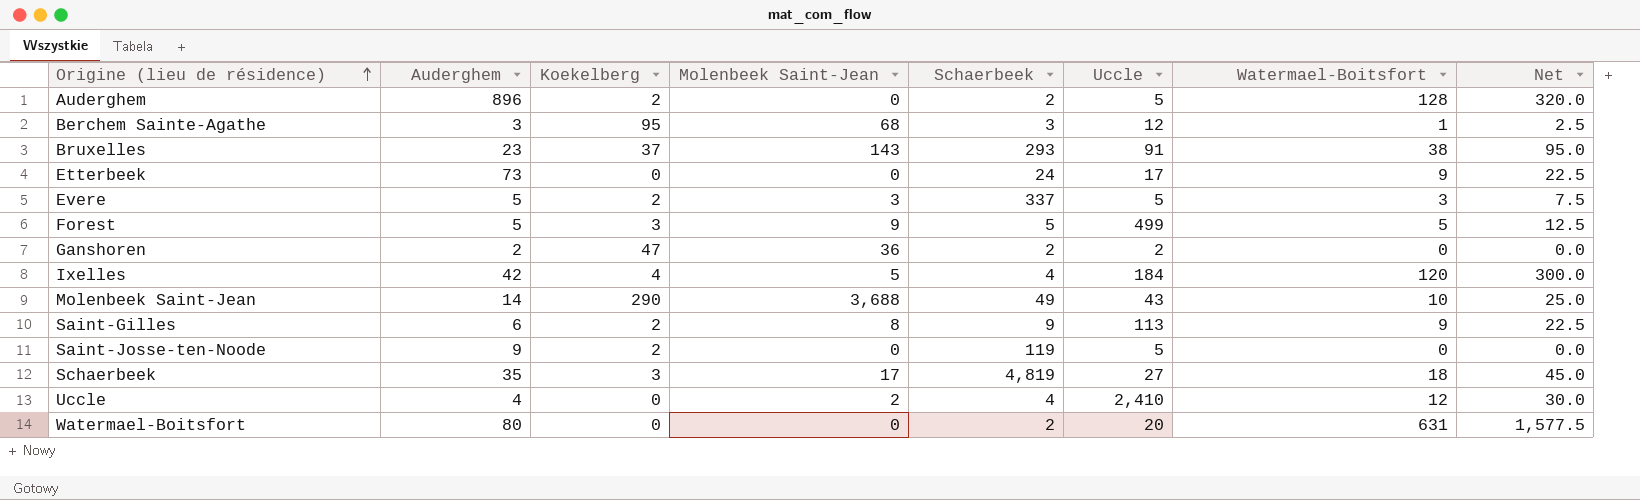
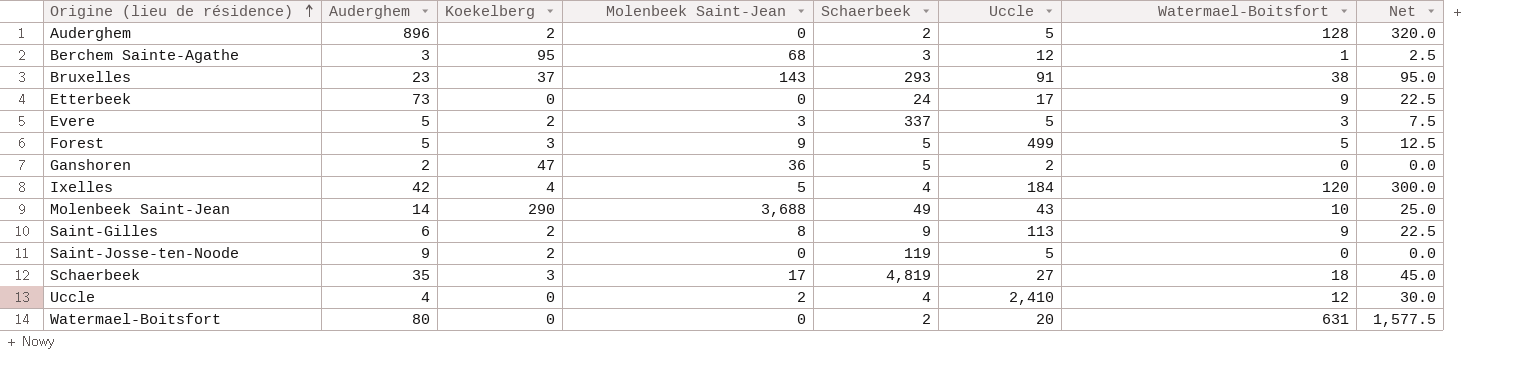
Ganshoren | Schaerbeek: 2 -> 5

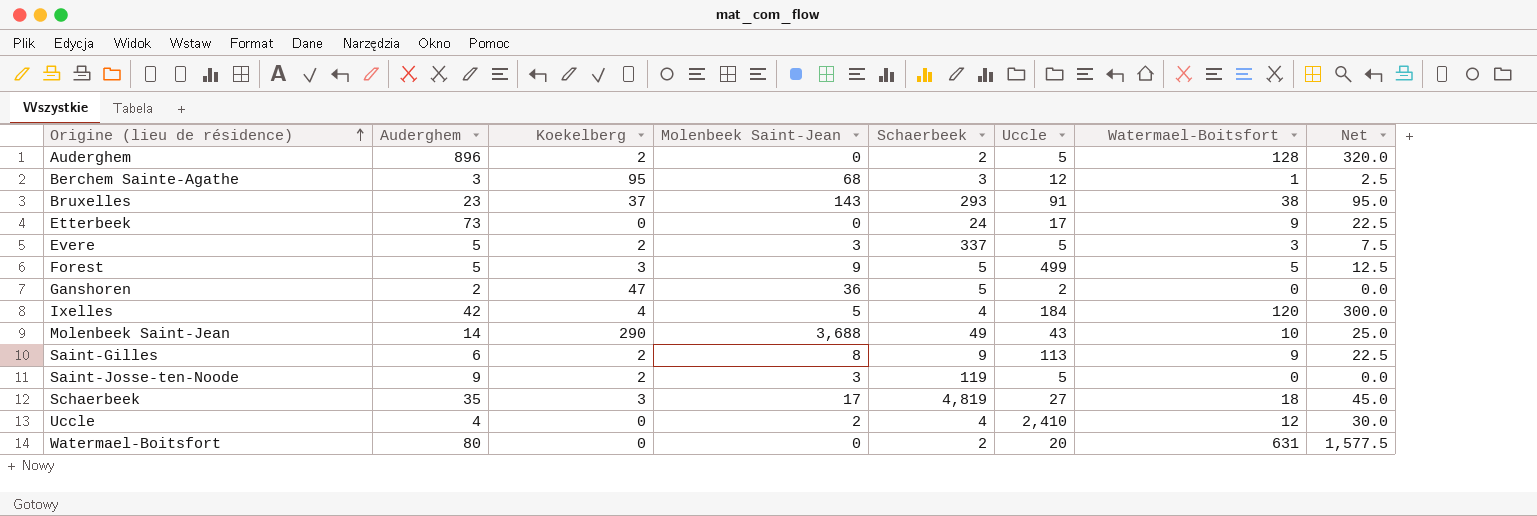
Saint-Josse-ten-Noode | Molenbeek Saint-Jean: 0 -> 3

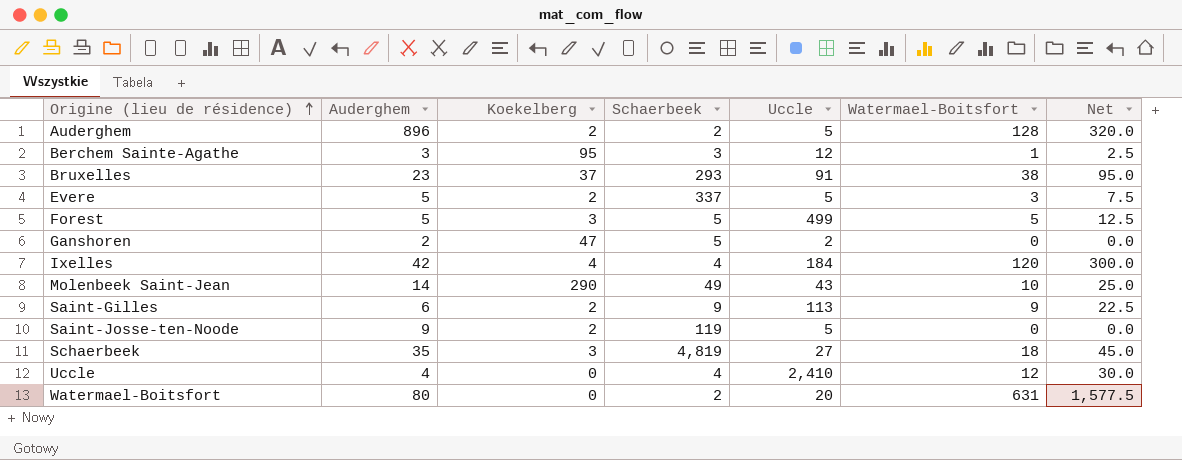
column Molenbeek Saint-Jean | position: 4 -> none
row Etterbeek: 73 | 0 | 0 | 24 | 17 | 9 | 22.5 -> none

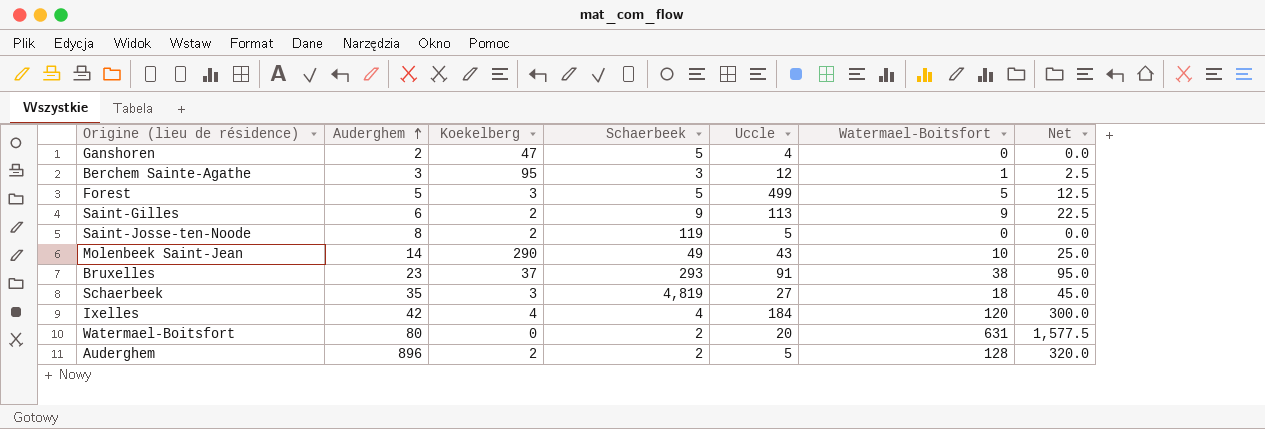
row order: Origine (lieu de résidence) ascending -> Auderghem ascending
row Evere: 5 | 2 | 337 | 5 | 3 | 7.5 -> none
row Uccle: 4 | 0 | 4 | 2,410 | 12 | 30.0 -> none
Ganshoren | Uccle: 2 -> 4
Saint-Josse-ten-Noode | Auderghem: 9 -> 8

